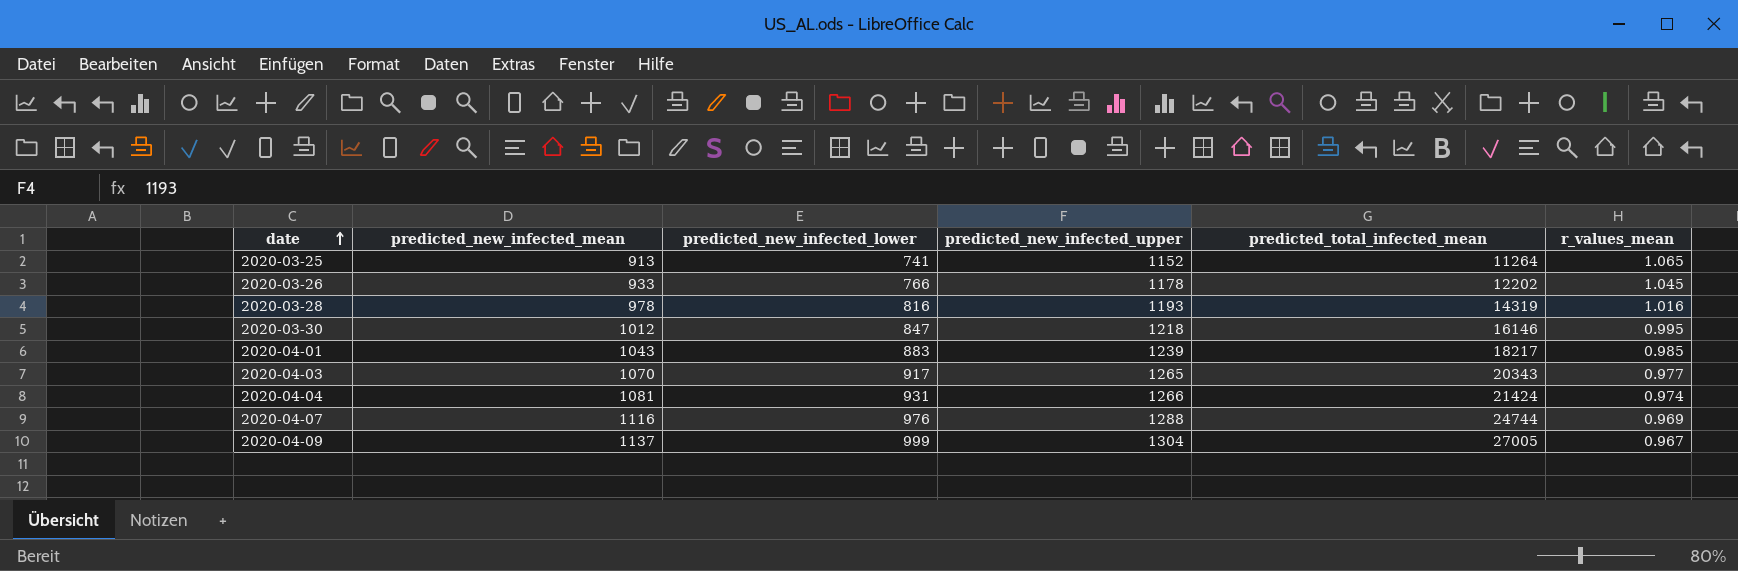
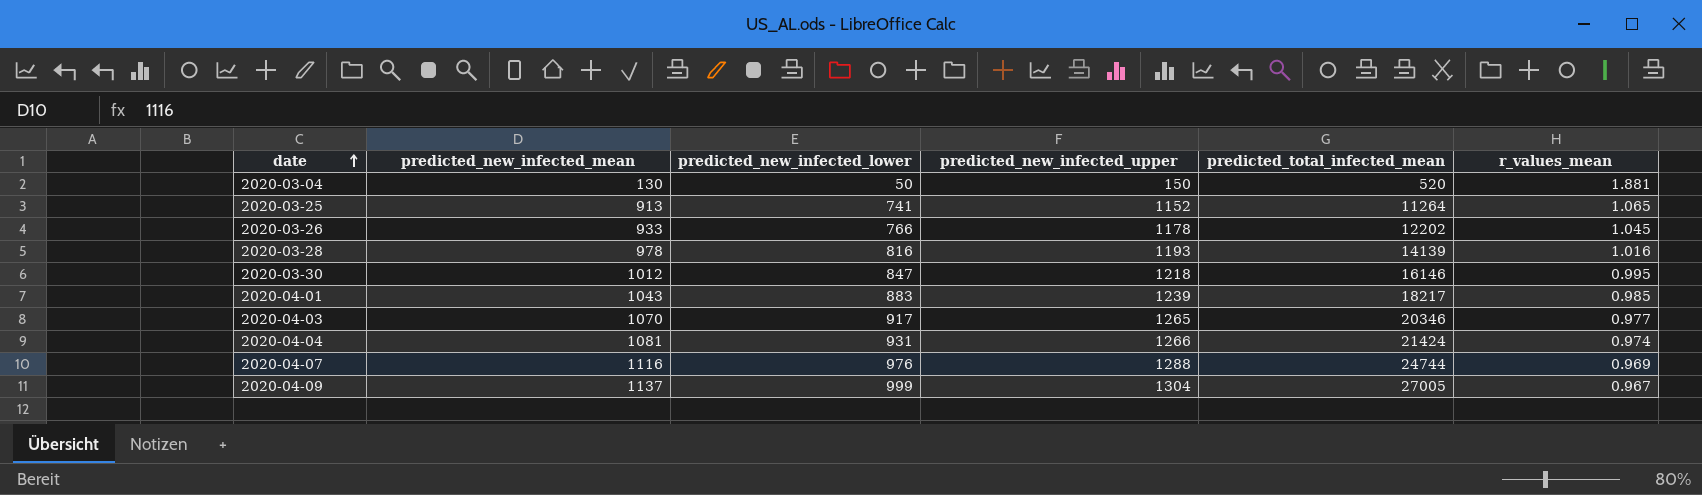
row 2020-03-04: none -> 130 | 50 | 150 | 520 | 1.881
2020-03-28 | predicted_total_infected_mean: 14319 -> 14139
2020-04-03 | predicted_total_infected_mean: 20343 -> 20346

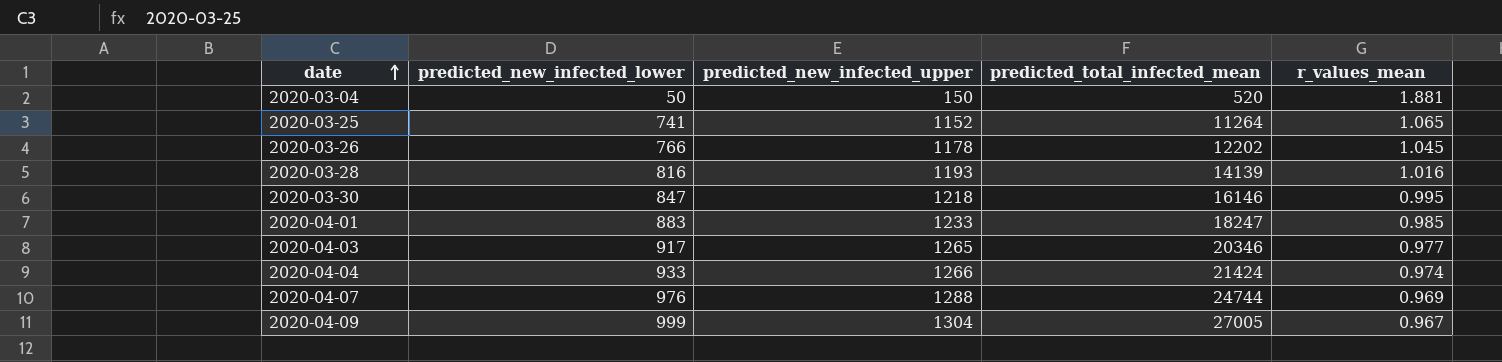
column predicted_new_infected_mean | position: 2 -> none
2020-04-01 | predicted_new_infected_upper: 1239 -> 1233
2020-04-01 | predicted_total_infected_mean: 18217 -> 18247
2020-04-04 | predicted_new_infected_lower: 931 -> 933

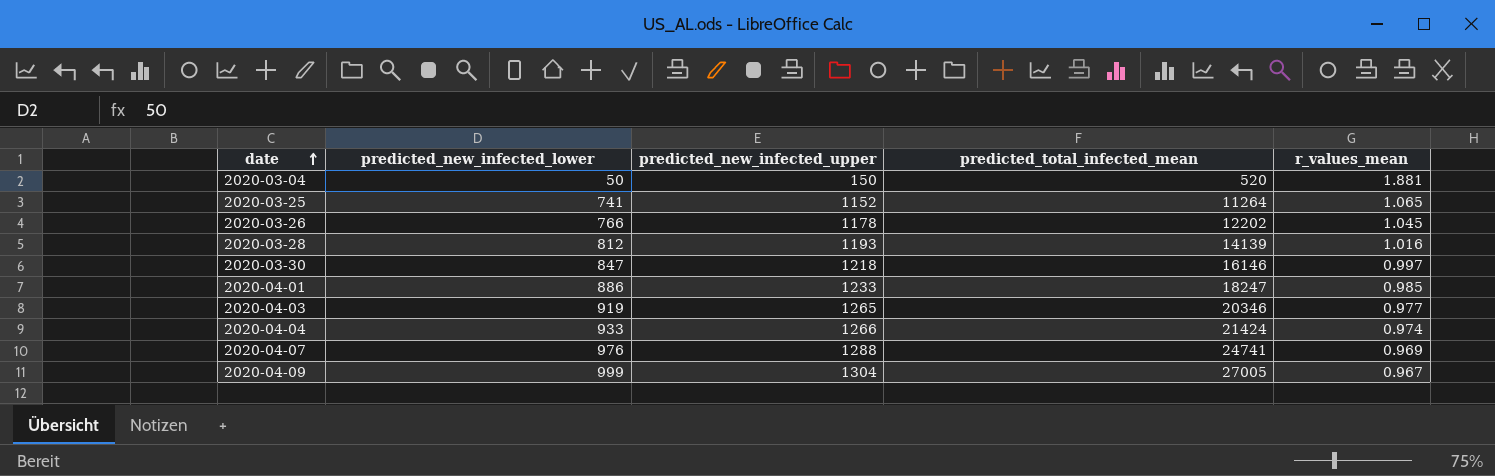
2020-03-28 | predicted_new_infected_lower: 816 -> 812
2020-03-30 | r_values_mean: 0.995 -> 0.997
2020-04-01 | predicted_new_infected_lower: 883 -> 886
2020-04-03 | predicted_new_infected_lower: 917 -> 919
2020-04-07 | predicted_total_infected_mean: 24744 -> 24741

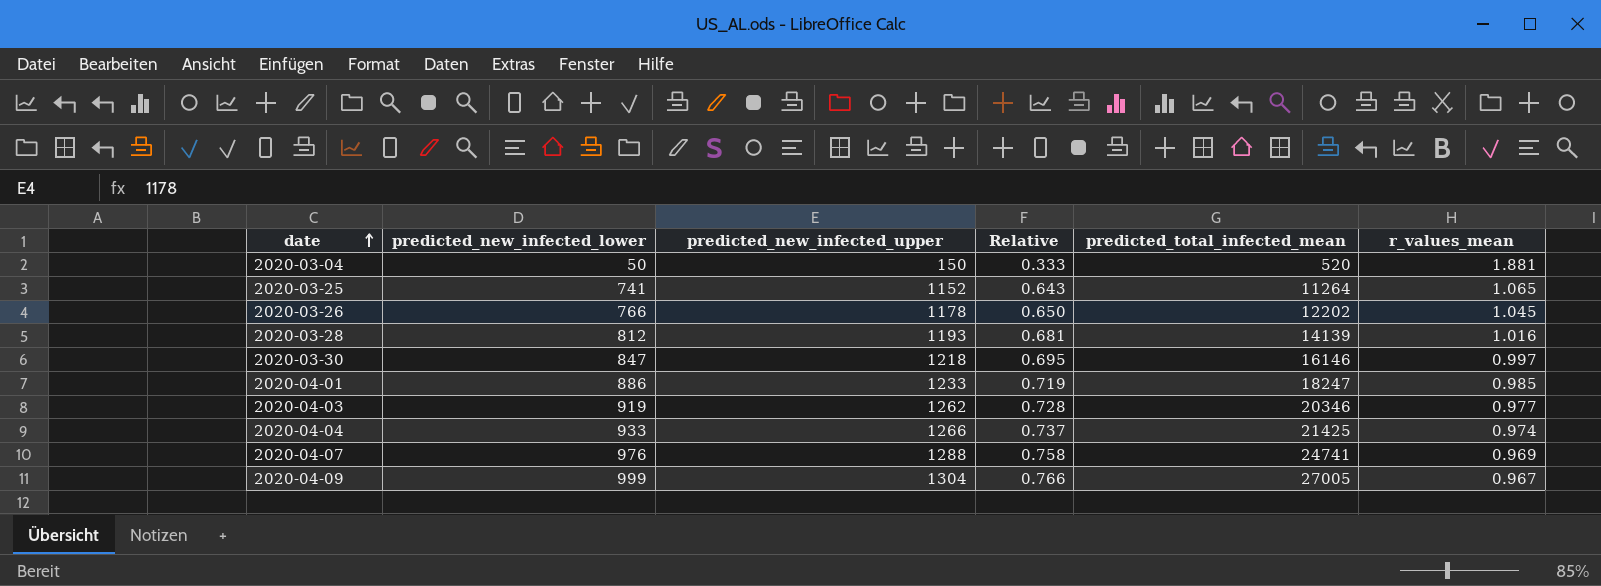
column Relative | formula: none -> [predicted_new_infected_lower] / [predicted_new_infected_upper]
2020-04-03 | predicted_new_infected_upper: 1265 -> 1262
2020-04-04 | predicted_total_infected_mean: 21424 -> 21425

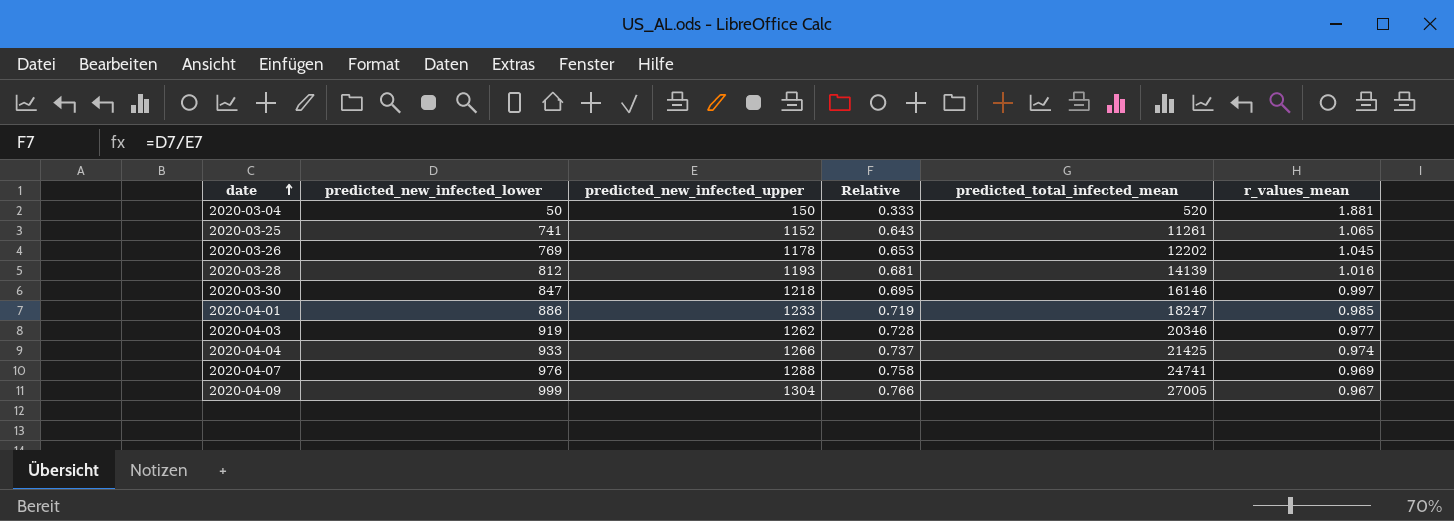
2020-03-25 | predicted_total_infected_mean: 11264 -> 11261
2020-03-26 | predicted_new_infected_lower: 766 -> 769
2020-03-26 | Relative: 0.650 -> 0.653

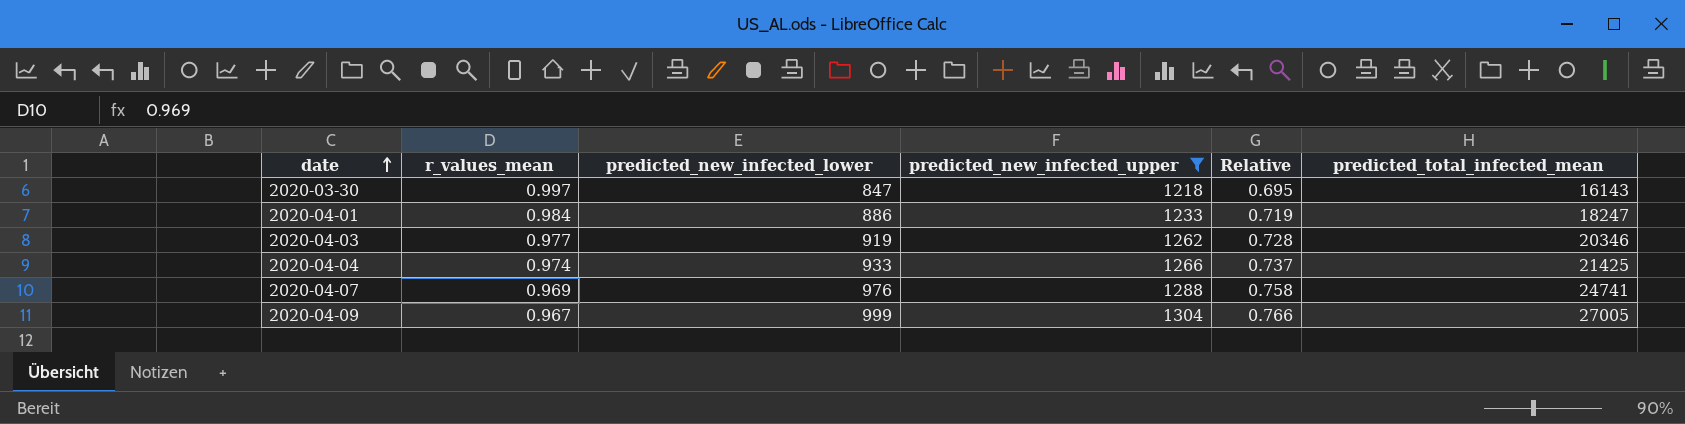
filter: none -> predicted_new_infected_upper >= 1218
column r_values_mean | position: 6 -> 2
2020-03-30 | predicted_total_infected_mean: 16146 -> 16143
2020-04-01 | r_values_mean: 0.985 -> 0.984

